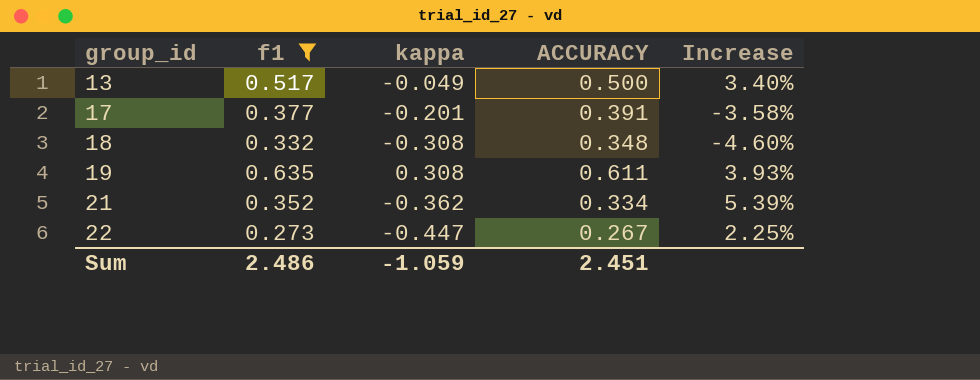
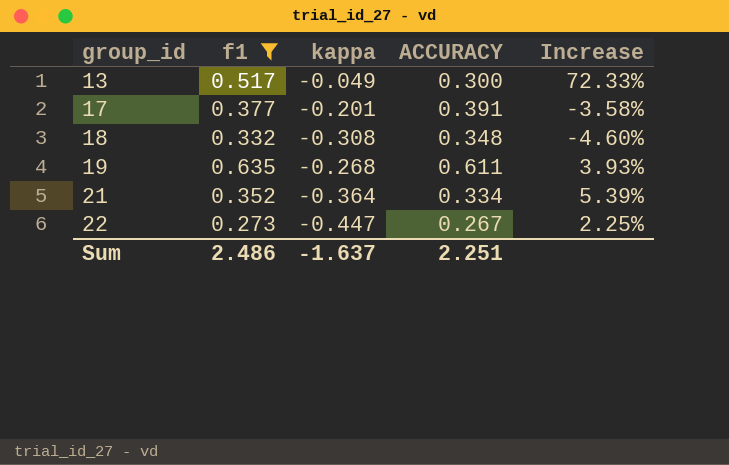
13 | ACCURACY: 0.500 -> 0.300
13 | Increase: 3.40% -> 72.33%
19 | kappa: 0.308 -> -0.268
21 | kappa: -0.362 -> -0.364
Sum | kappa: -1.059 -> -1.637
Sum | ACCURACY: 2.451 -> 2.251

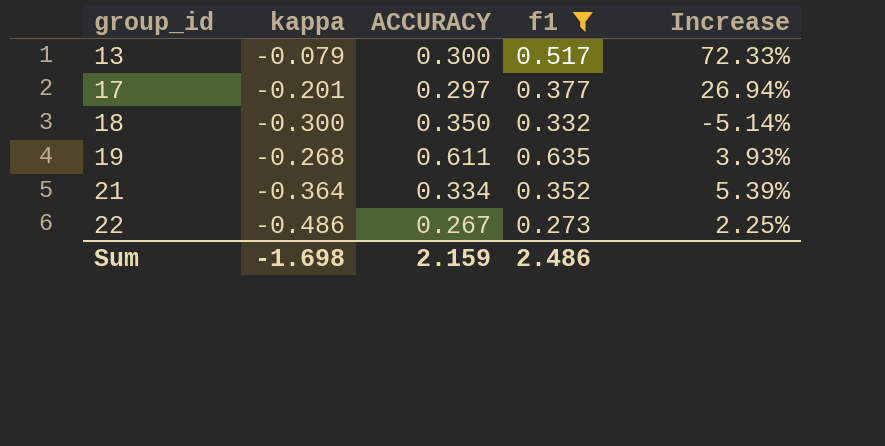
column f1 | position: 2 -> 4
13 | kappa: -0.049 -> -0.079
17 | ACCURACY: 0.391 -> 0.297
17 | Increase: -3.58% -> 26.94%
18 | kappa: -0.308 -> -0.300
18 | ACCURACY: 0.348 -> 0.350
18 | Increase: -4.60% -> -5.14%
22 | kappa: -0.447 -> -0.486
Sum | kappa: -1.637 -> -1.698
Sum | ACCURACY: 2.251 -> 2.159

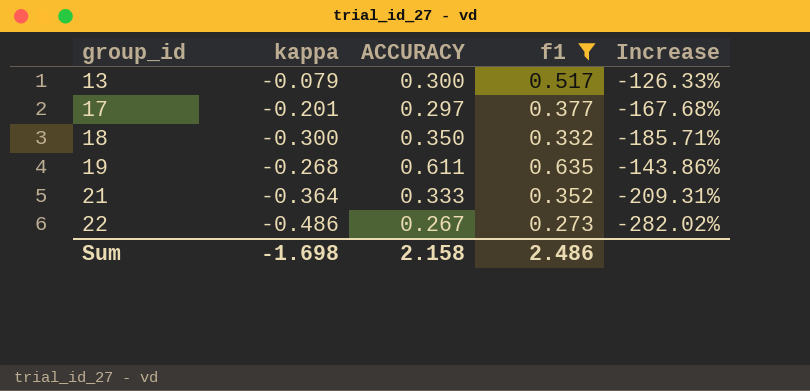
column Increase | formula: ([f1] - [ACCURACY]) / [ACCURACY] -> ([kappa] - [ACCURACY]) / [ACCURACY]
21 | ACCURACY: 0.334 -> 0.333
Sum | ACCURACY: 2.159 -> 2.158

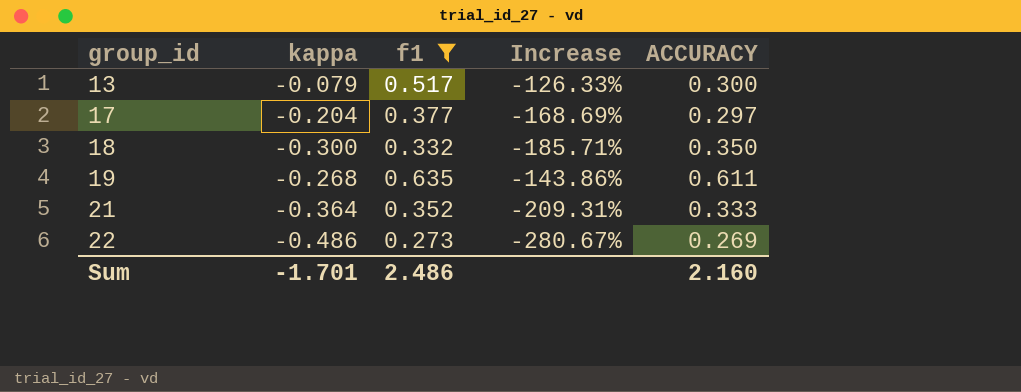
column ACCURACY | position: 3 -> 5
17 | kappa: -0.201 -> -0.204
17 | Increase: -167.68% -> -168.69%
22 | Increase: -282.02% -> -280.67%
22 | ACCURACY: 0.267 -> 0.269
Sum | kappa: -1.698 -> -1.701
Sum | ACCURACY: 2.158 -> 2.160

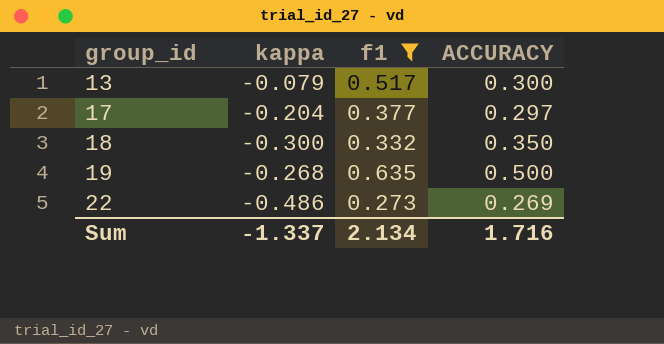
column Increase | formula: ([kappa] - [ACCURACY]) / [ACCURACY] -> none
row 21: -0.364 | 0.352 | -209.31% | 0.333 -> none
19 | ACCURACY: 0.611 -> 0.500
Sum | kappa: -1.701 -> -1.337
Sum | f1: 2.486 -> 2.134
Sum | ACCURACY: 2.160 -> 1.716

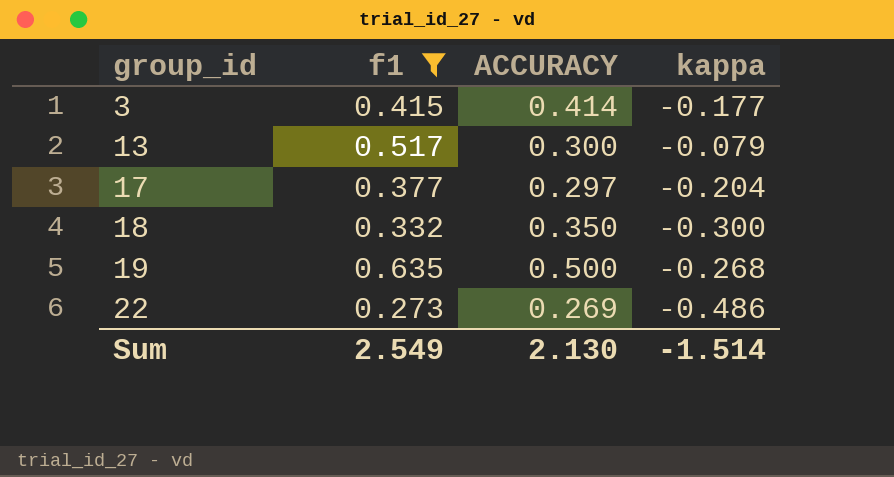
column kappa | position: 2 -> 4
row 3: none -> 0.415 | 0.414 | -0.177
Sum | f1: 2.134 -> 2.549
Sum | ACCURACY: 1.716 -> 2.130
Sum | kappa: -1.337 -> -1.514

